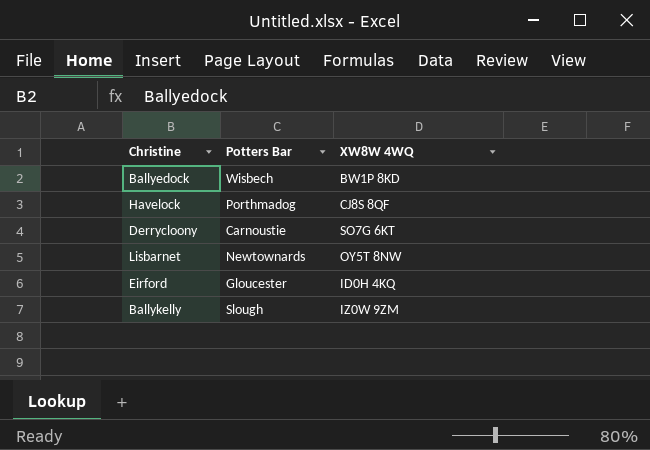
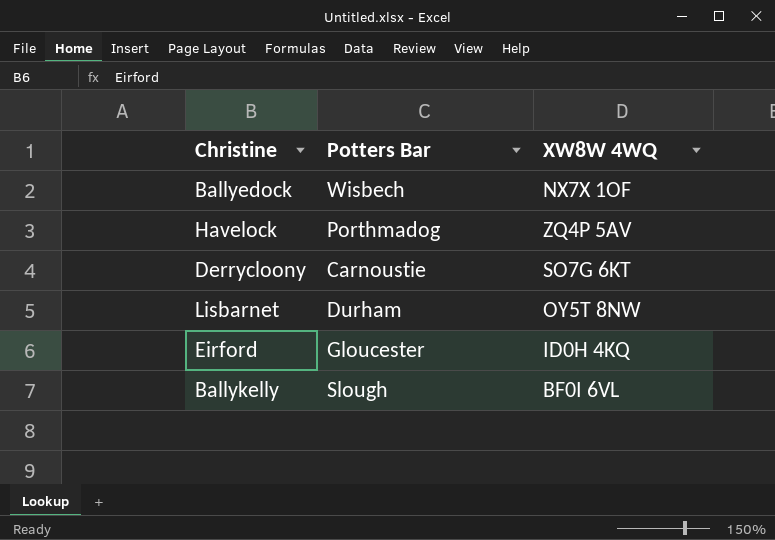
Ballyedock | XW8W 4WQ: BW1P 8KD -> NX7X 1OF
Havelock | XW8W 4WQ: CJ8S 8QF -> ZQ4P 5AV
Lisbarnet | Potters Bar: Newtownards -> Durham
Ballykelly | XW8W 4WQ: IZ0W 9ZM -> BF0I 6VL

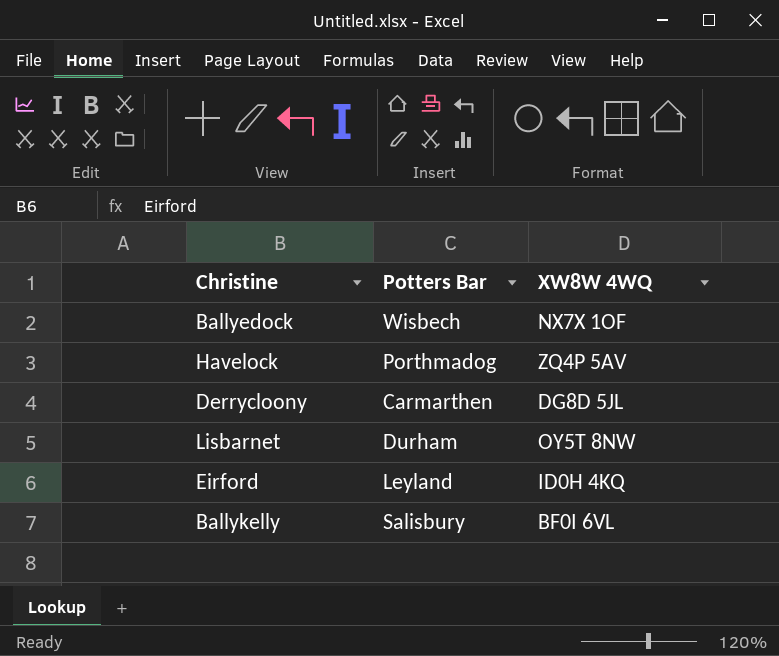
Derrycloony | Potters Bar: Carnoustie -> Carmarthen
Derrycloony | XW8W 4WQ: SO7G 6KT -> DG8D 5JL
Eirford | Potters Bar: Gloucester -> Leyland
Ballykelly | Potters Bar: Slough -> Salisbury

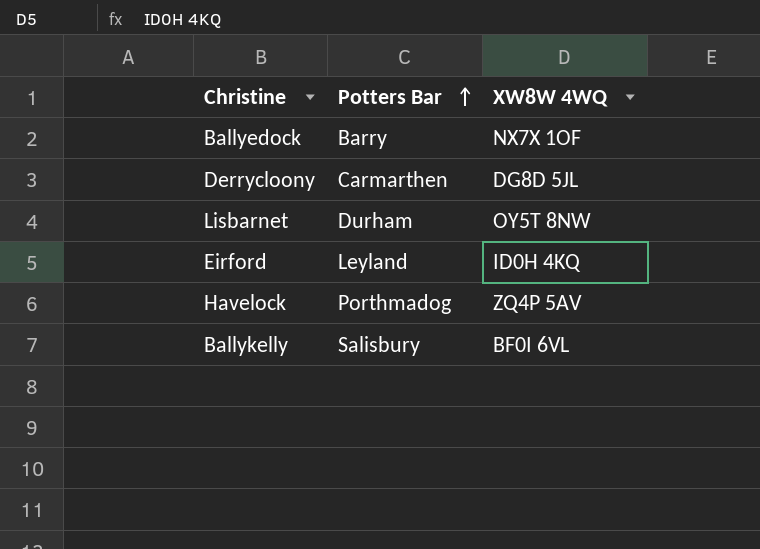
row order: none -> Potters Bar ascending
Ballyedock | Potters Bar: Wisbech -> Barry

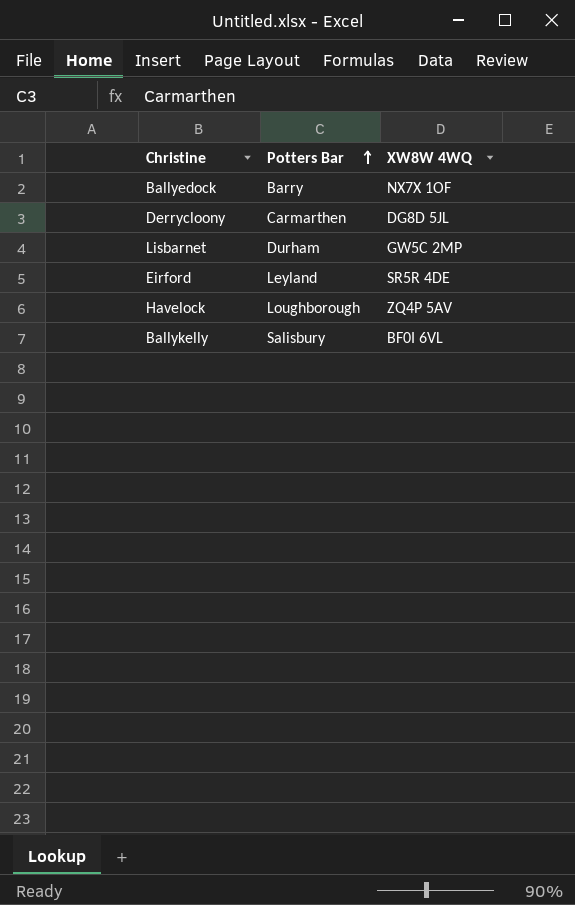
Lisbarnet | XW8W 4WQ: OY5T 8NW -> GW5C 2MP
Eirford | XW8W 4WQ: ID0H 4KQ -> SR5R 4DE
Havelock | Potters Bar: Porthmadog -> Loughborough

